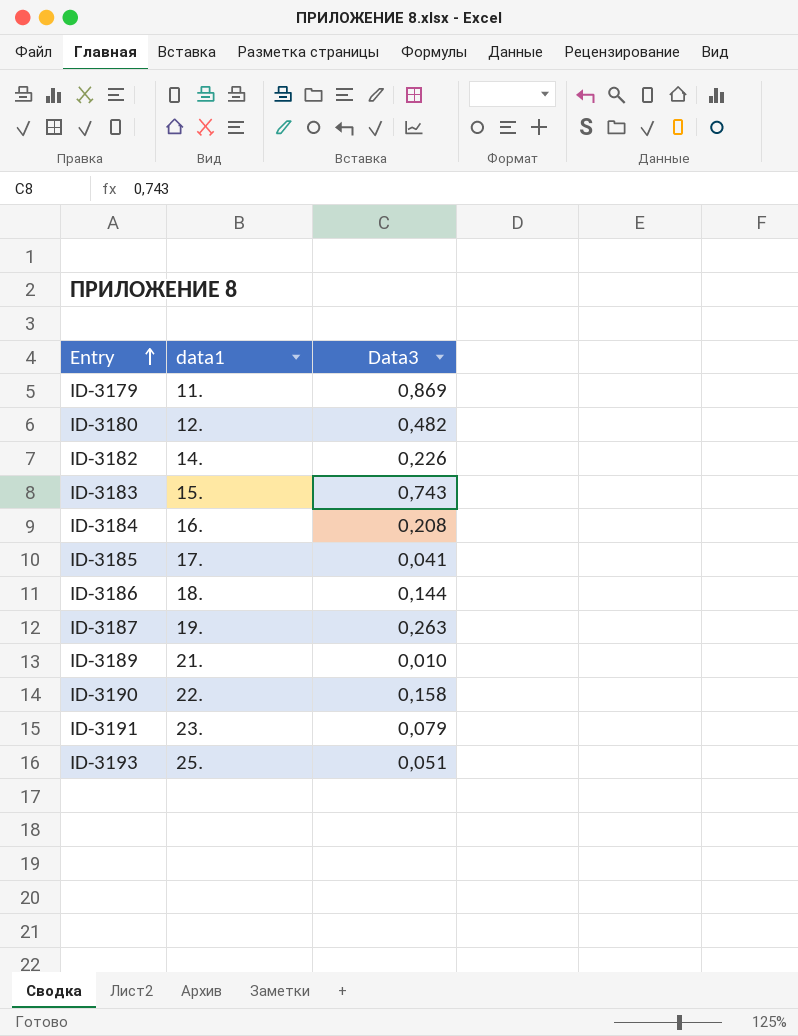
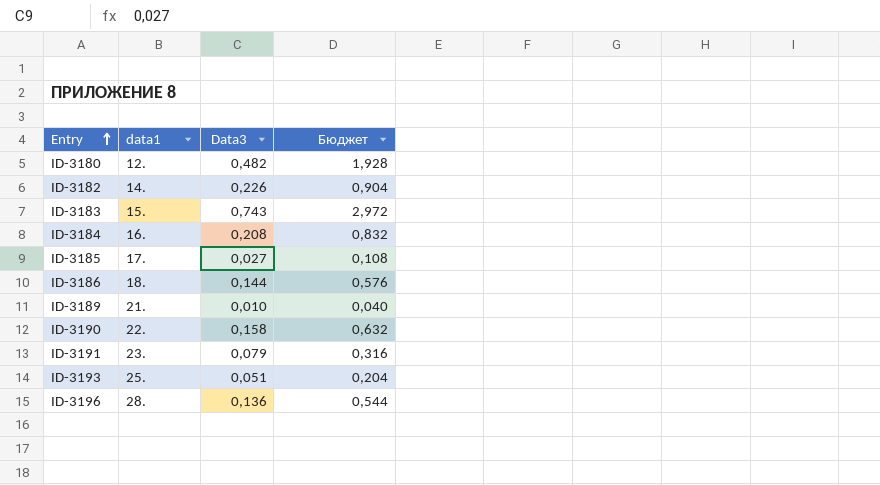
column Бюджет | formula: none -> [Data3] * 4
row ID-3179: 11. | 0,869 -> none
row ID-3187: 19. | 0,263 -> none
ID-3185 | Data3: 0,041 -> 0,027
row ID-3196: none -> 28. | 0,136 | 0,544

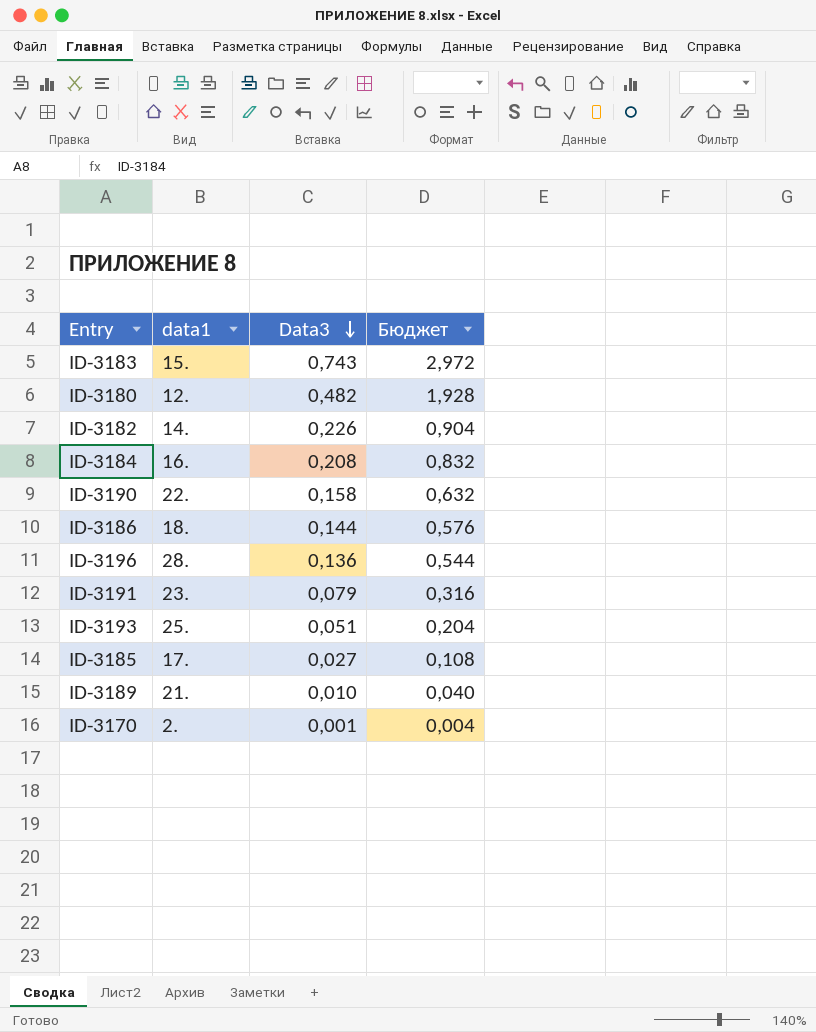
row order: Entry ascending -> Data3 descending
row ID-3170: none -> 2. | 0,001 | 0,004

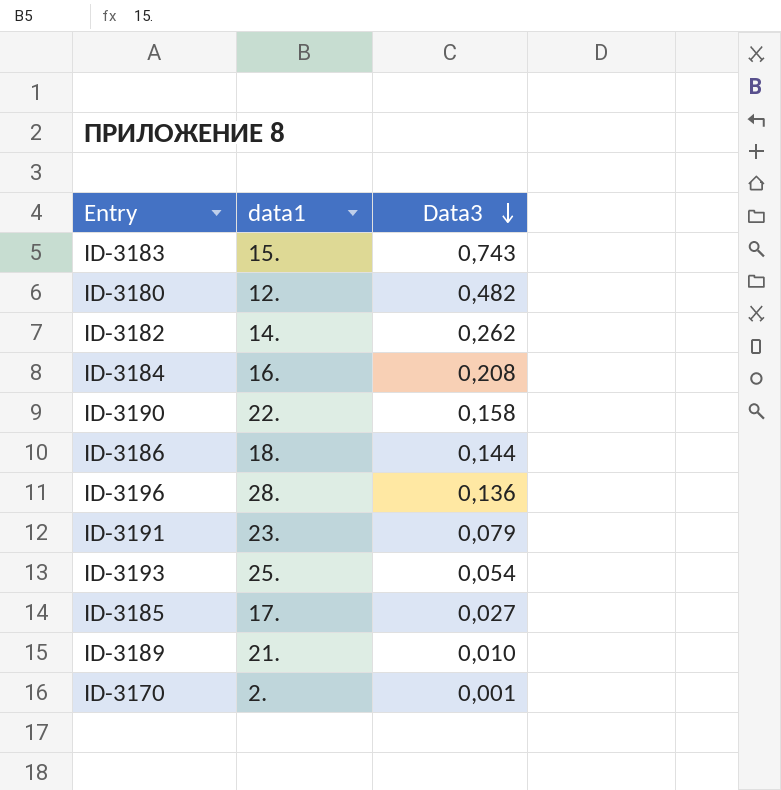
column Бюджет | formula: [Data3] * 4 -> none
ID-3182 | Data3: 0,226 -> 0,262
ID-3193 | Data3: 0,051 -> 0,054

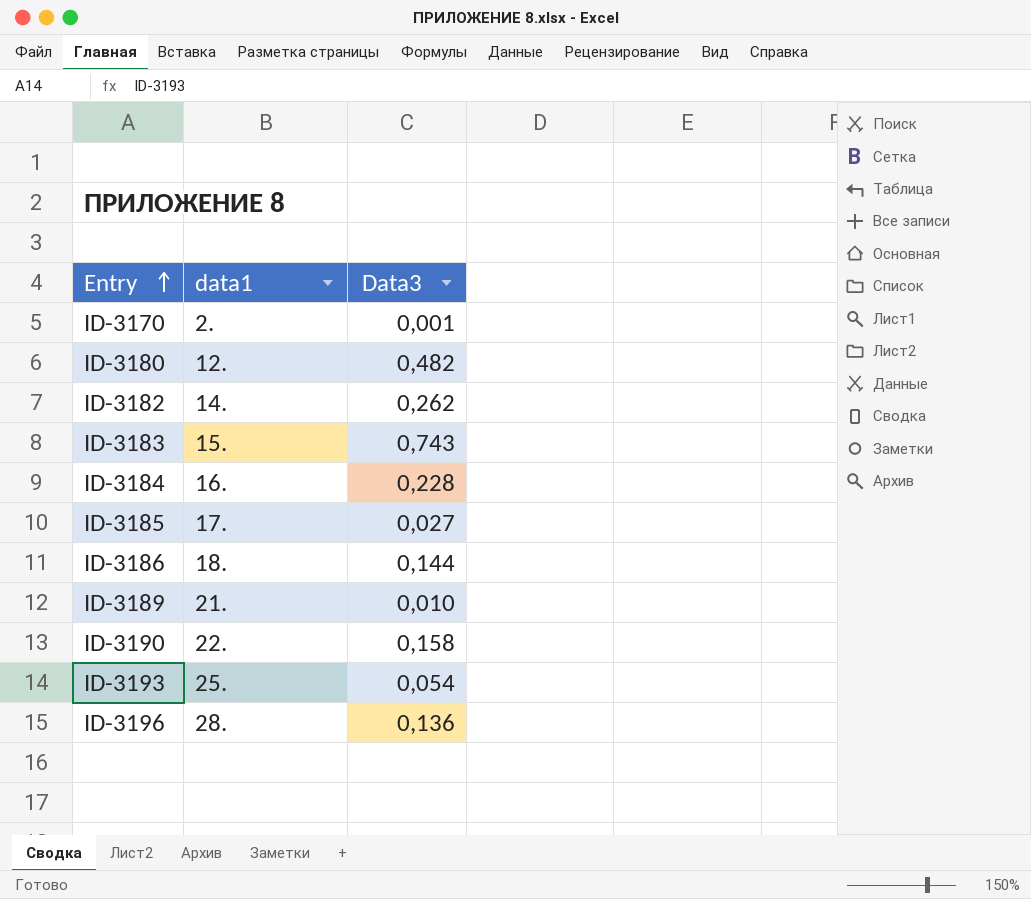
row order: Data3 descending -> Entry ascending
row ID-3191: 23. | 0,079 -> none
ID-3184 | Data3: 0,208 -> 0,228

